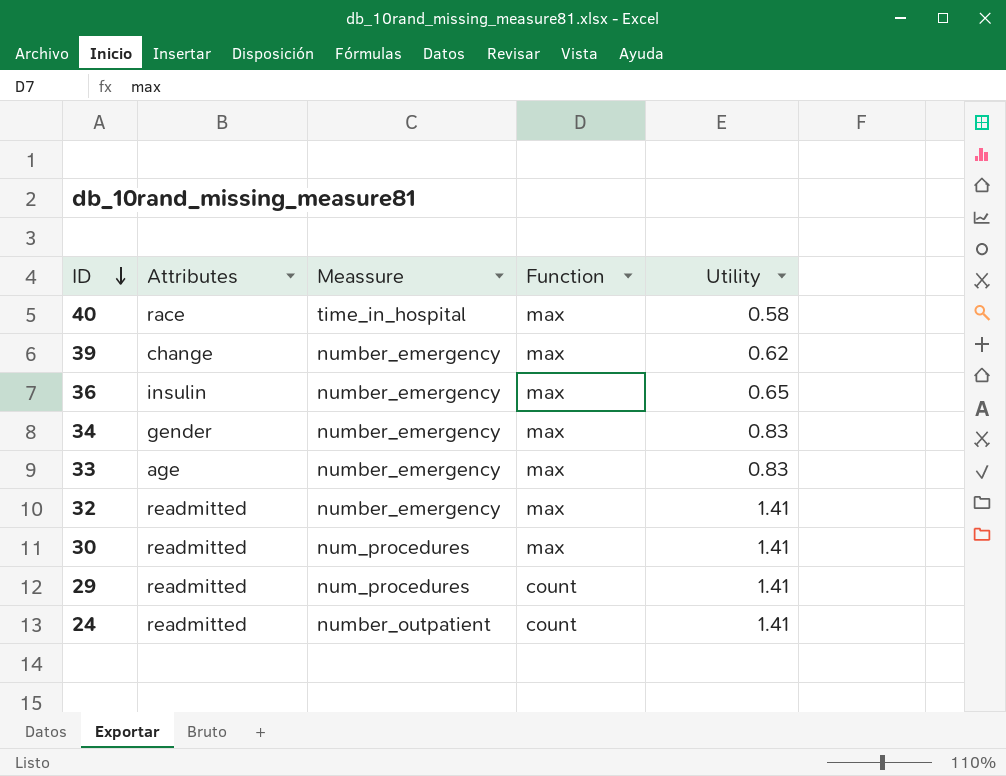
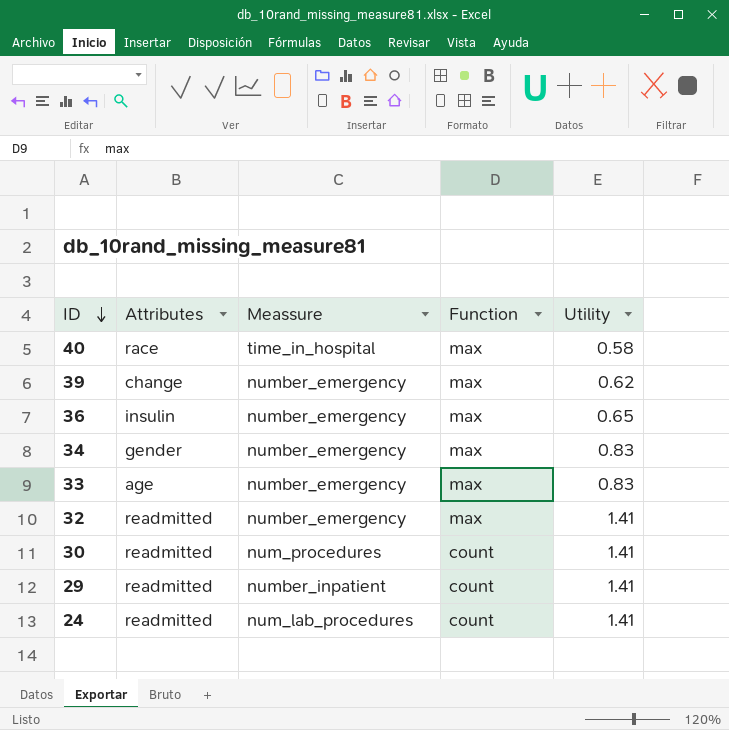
30 | Function: max -> count
29 | Meassure: num_procedures -> number_inpatient
24 | Meassure: number_outpatient -> num_lab_procedures

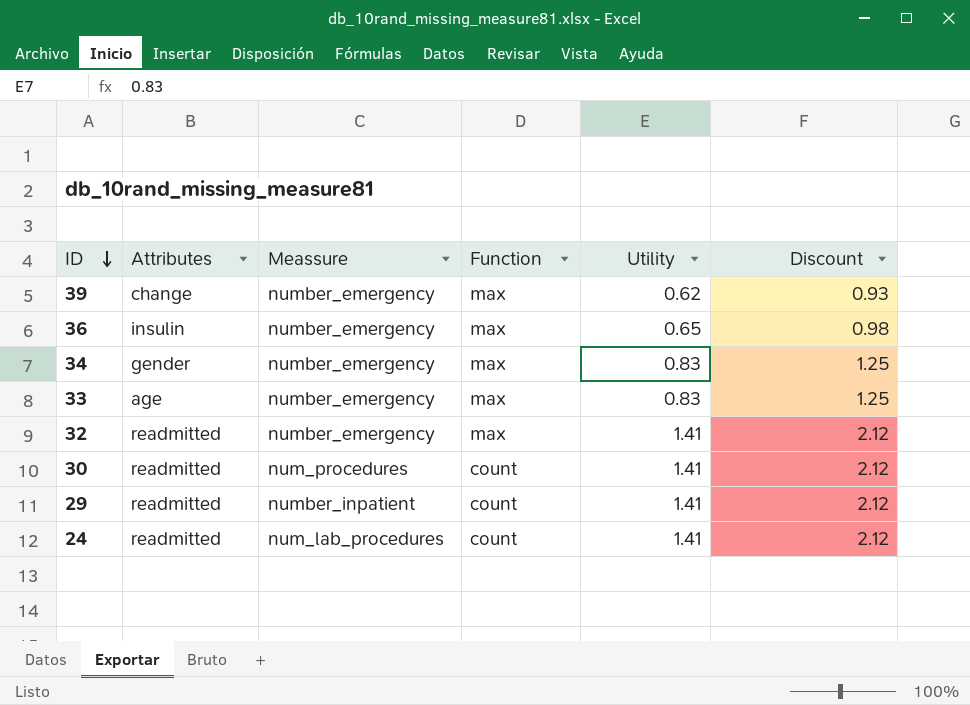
column Discount | formula: none -> [Utility] * 1.5
row 40: race | time_in_hospital | max | 0.58 -> none

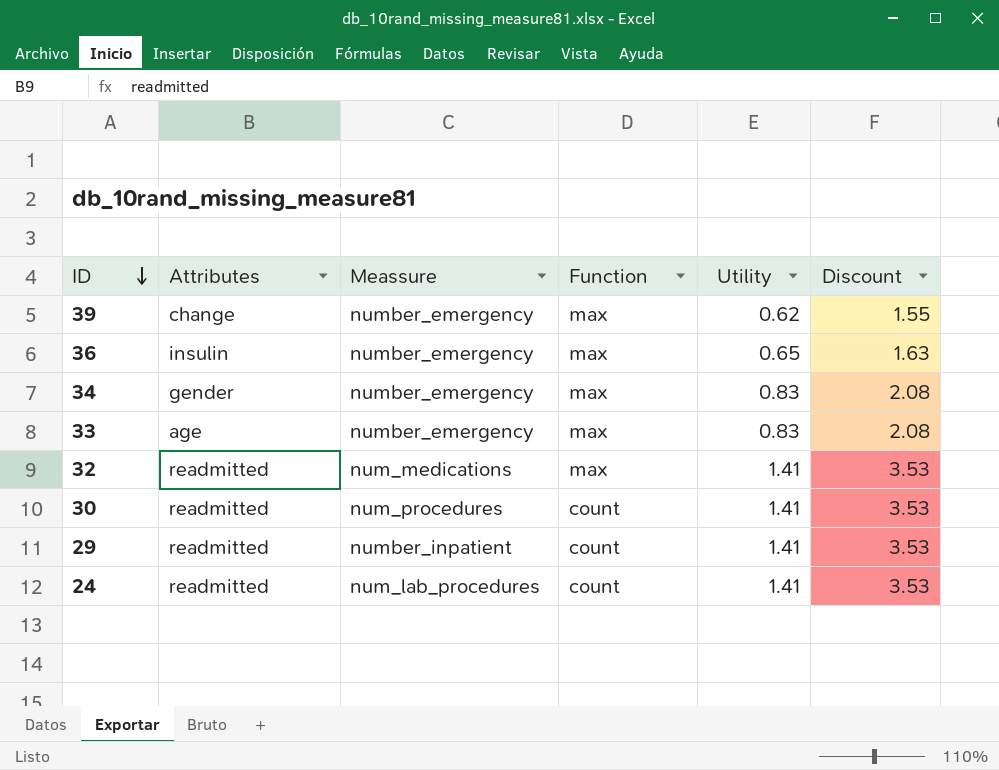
column Discount | formula: [Utility] * 1.5 -> [Utility] * 2.5
32 | Meassure: number_emergency -> num_medications

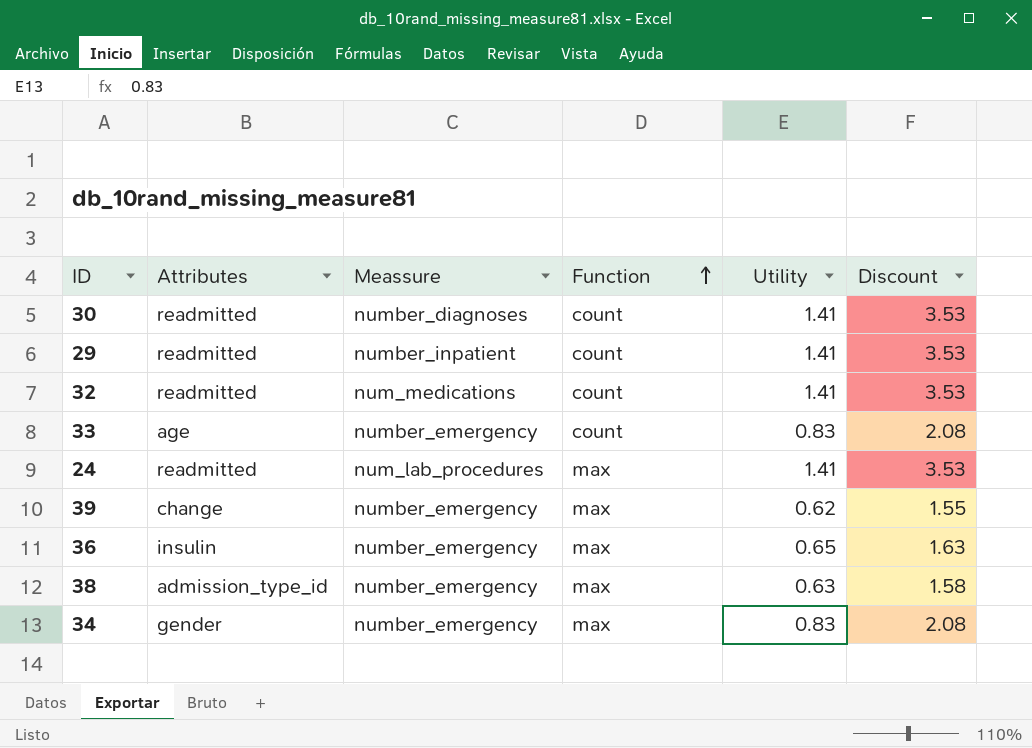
row order: ID descending -> Function ascending
30 | Meassure: num_procedures -> number_diagnoses
32 | Function: max -> count
33 | Function: max -> count
24 | Function: count -> max
row 38: none -> admission_type_id | number_emergency | max | 0.63 | 1.58

